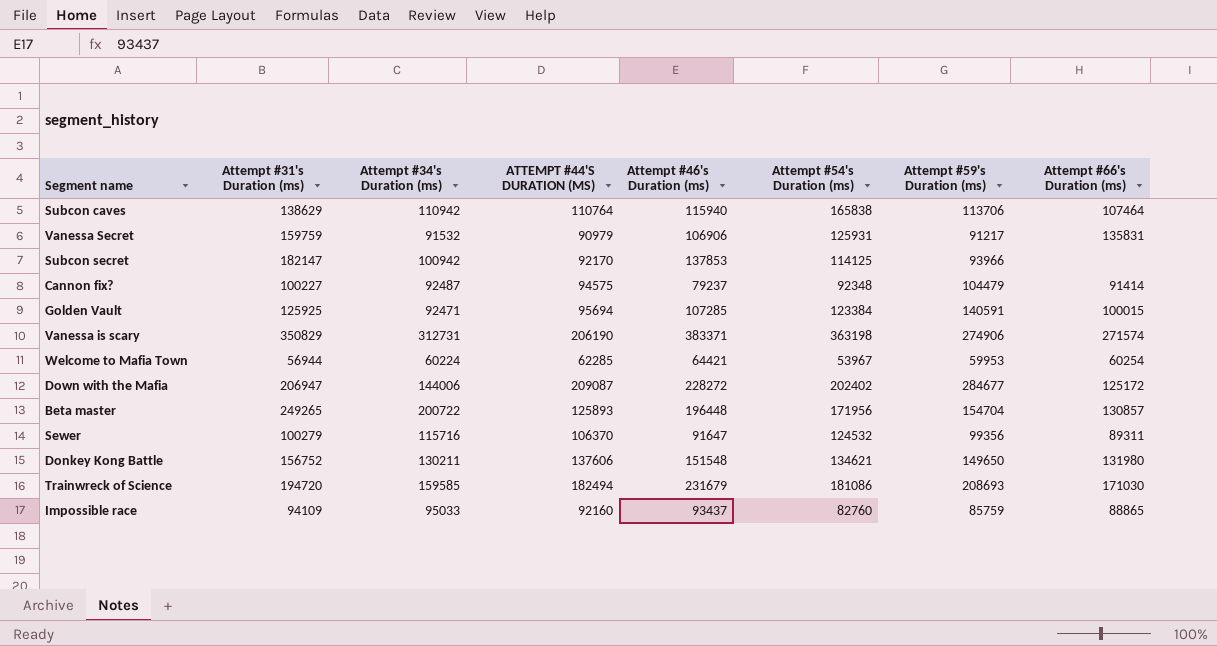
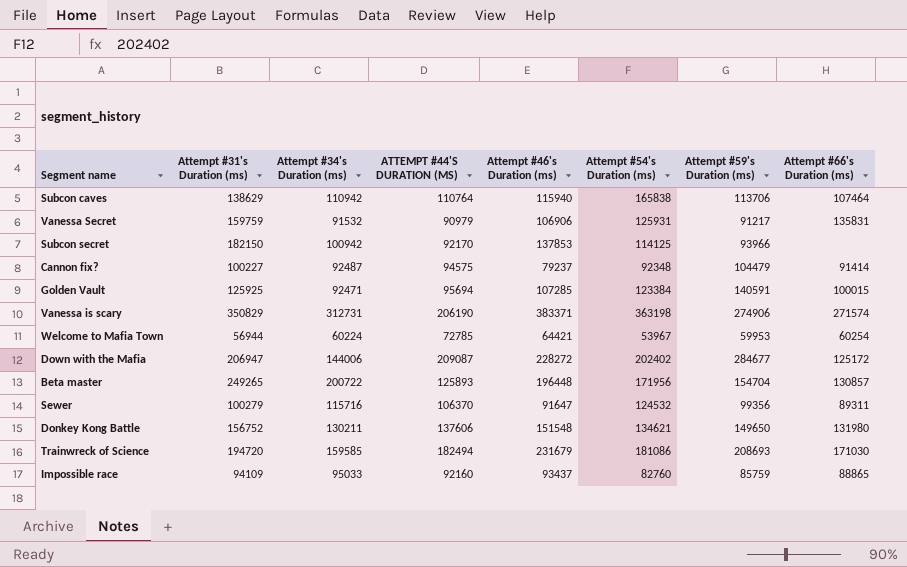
Subcon secret | Attempt #31's Duration (ms): 182147 -> 182150
Welcome to Mafia Town | ATTEMPT #44'S DURATION (MS): 62285 -> 72785

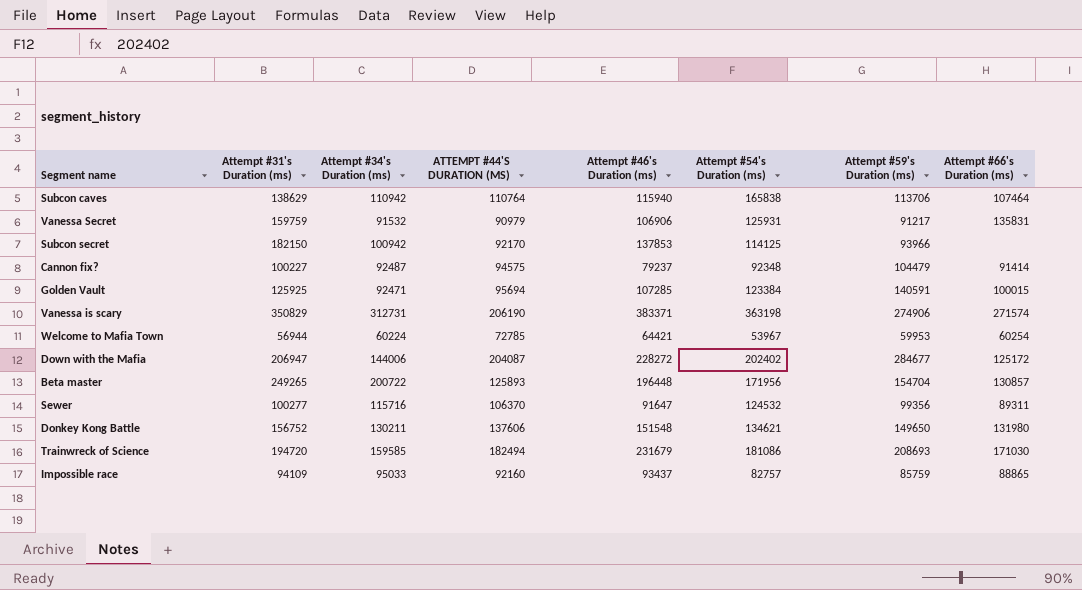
Down with the Mafia | ATTEMPT #44'S DURATION (MS): 209087 -> 204087
Sewer | Attempt #31's Duration (ms): 100279 -> 100277
Impossible race | Attempt #54's Duration (ms): 82760 -> 82757

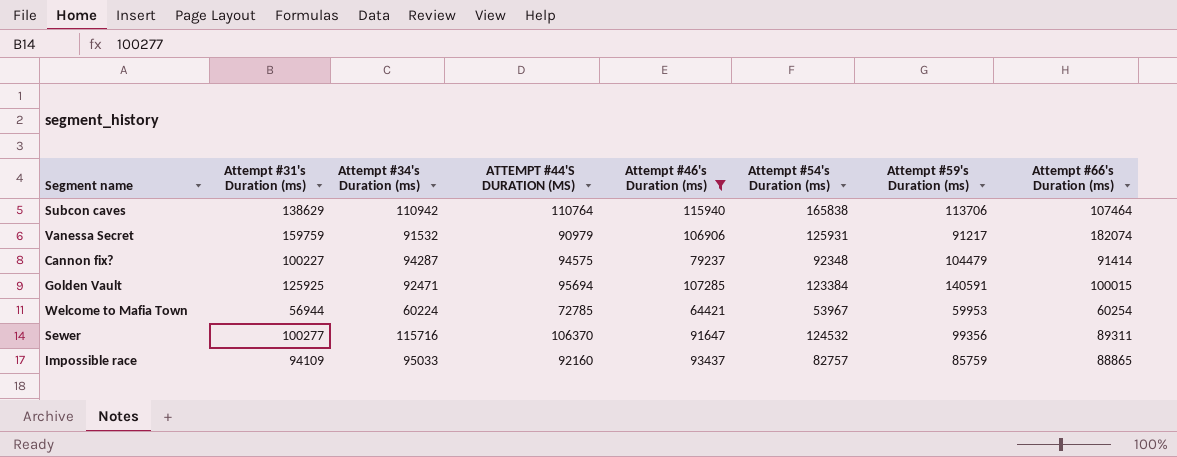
filter: none -> Attempt #46's Duration (ms) <= 115940
Vanessa Secret | Attempt #66's Duration (ms): 135831 -> 182074
Cannon fix? | Attempt #34's Duration (ms): 92487 -> 94287

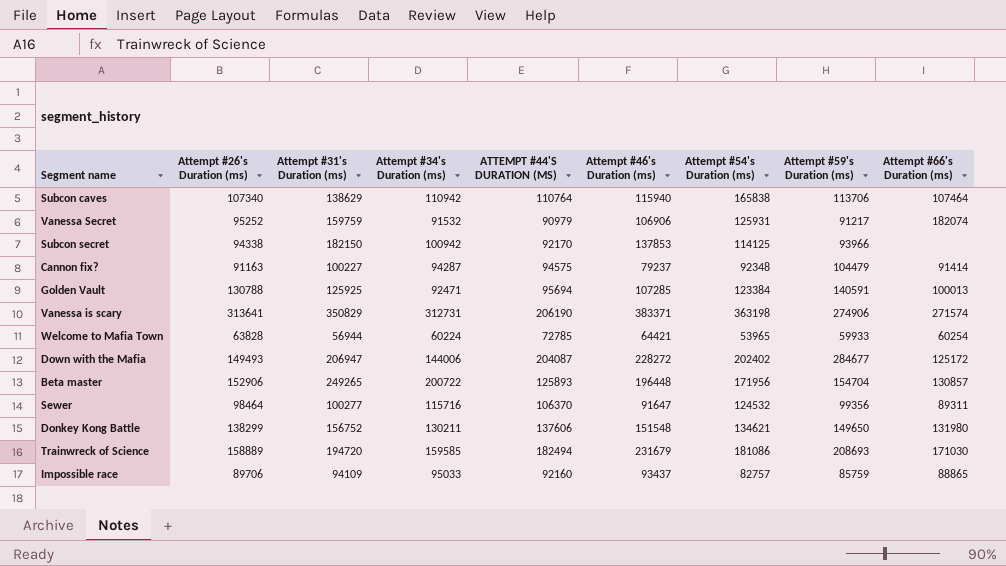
filter: Attempt #46's Duration (ms) <= 115940 -> none
column Attempt #26's Duration (ms) | position: none -> 2
Golden Vault | Attempt #66's Duration (ms): 100015 -> 100013
Welcome to Mafia Town | Attempt #54's Duration (ms): 53967 -> 53965
Welcome to Mafia Town | Attempt #59's Duration (ms): 59953 -> 59933

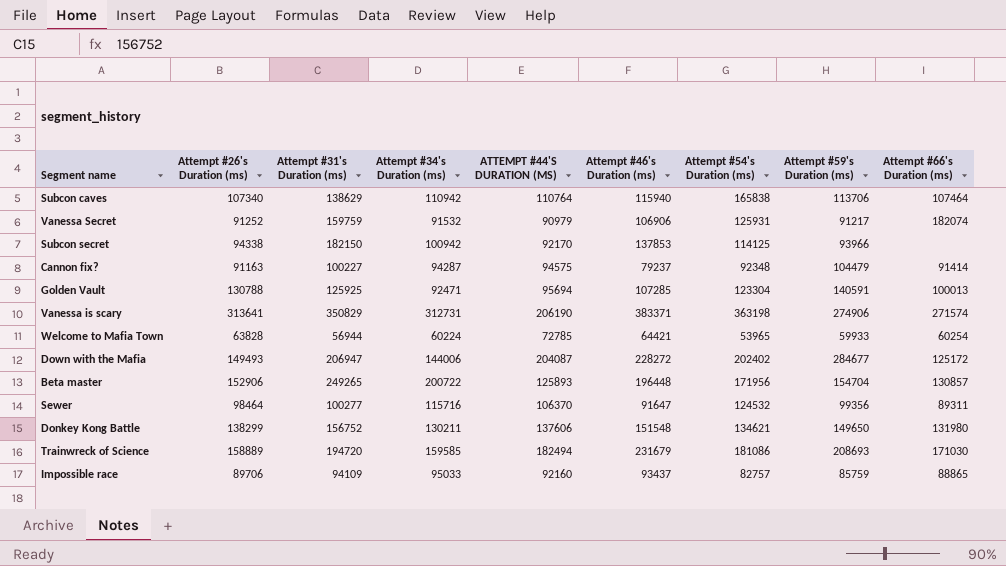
Vanessa Secret | Attempt #26's Duration (ms): 95252 -> 91252
Golden Vault | Attempt #54's Duration (ms): 123384 -> 123304

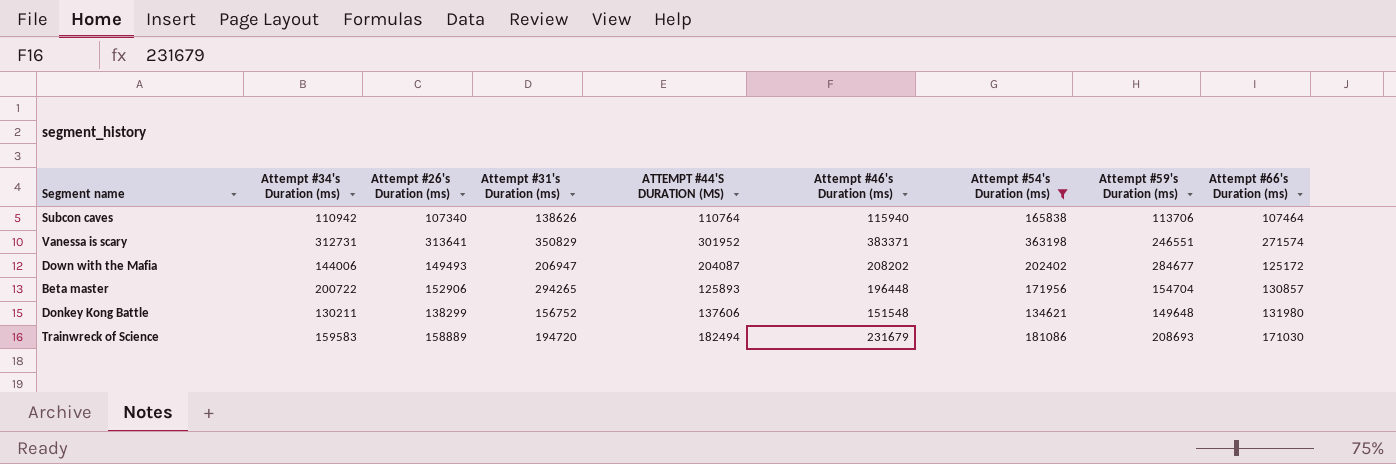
filter: none -> Attempt #54's Duration (ms) >= 134621
column Attempt #34's Duration (ms) | position: 4 -> 2
Subcon caves | Attempt #31's Duration (ms): 138629 -> 138626
Vanessa is scary | ATTEMPT #44'S DURATION (MS): 206190 -> 301952
Vanessa is scary | Attempt #59's Duration (ms): 274906 -> 246551
Down with the Mafia | Attempt #46's Duration (ms): 228272 -> 208202
Beta master | Attempt #31's Duration (ms): 249265 -> 294265
Donkey Kong Battle | Attempt #59's Duration (ms): 149650 -> 149648
Trainwreck of Science | Attempt #34's Duration (ms): 159585 -> 159583

